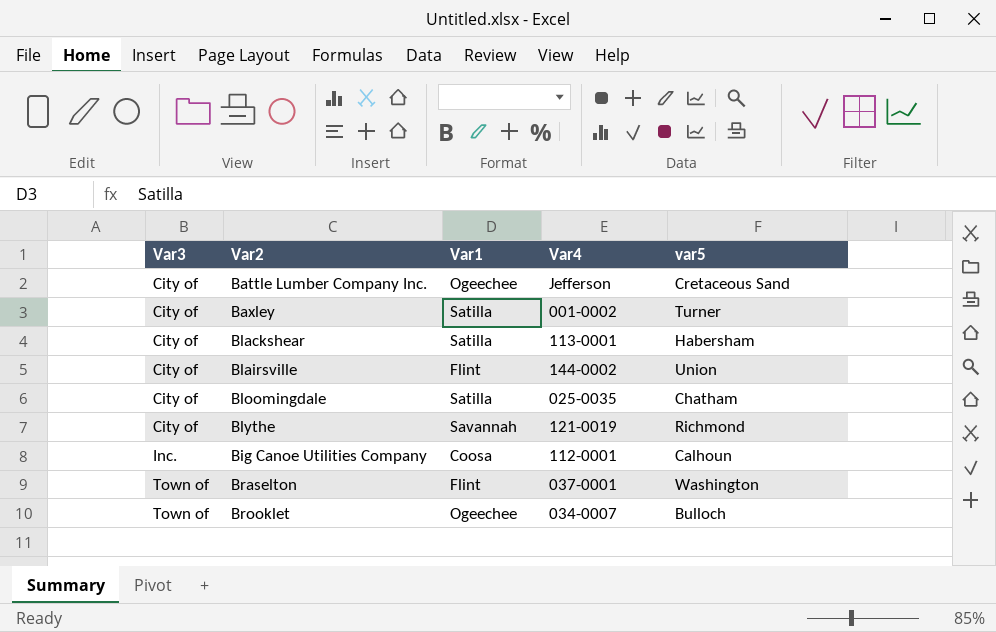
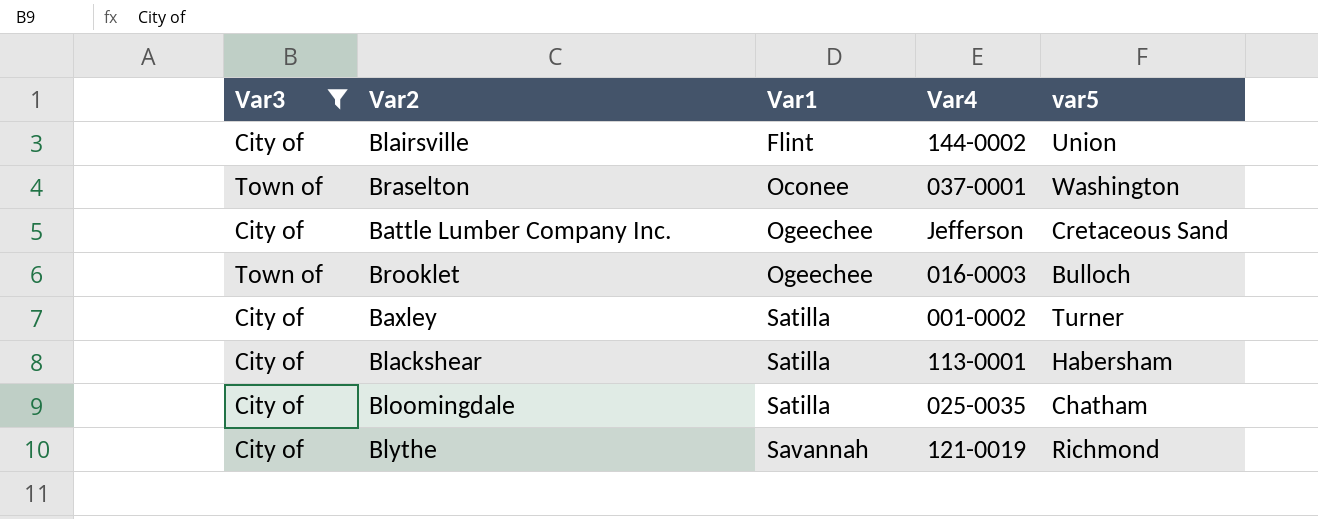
filter: none -> Var3 != Inc.
row order: Var3 ascending -> Var1 ascending
Braselton | Var1: Flint -> Oconee
Brooklet | Var4: 034-0007 -> 016-0003

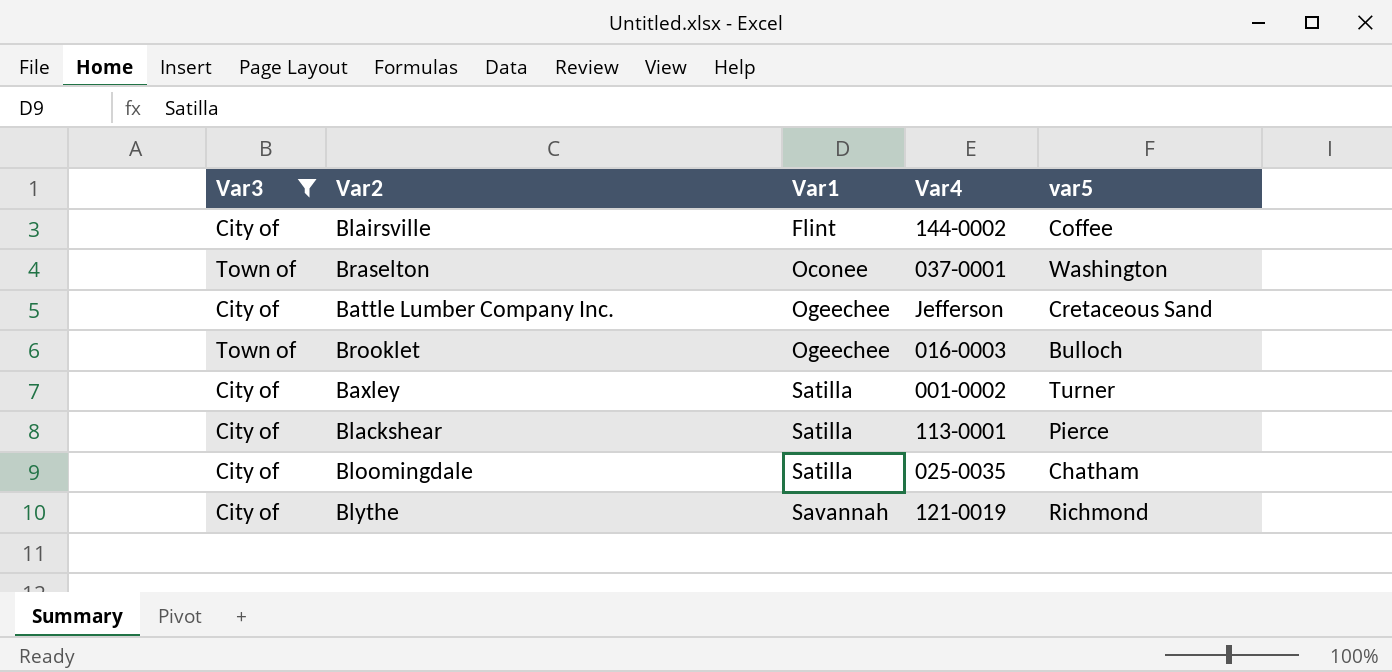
Blairsville | var5: Union -> Coffee
Blackshear | var5: Habersham -> Pierce

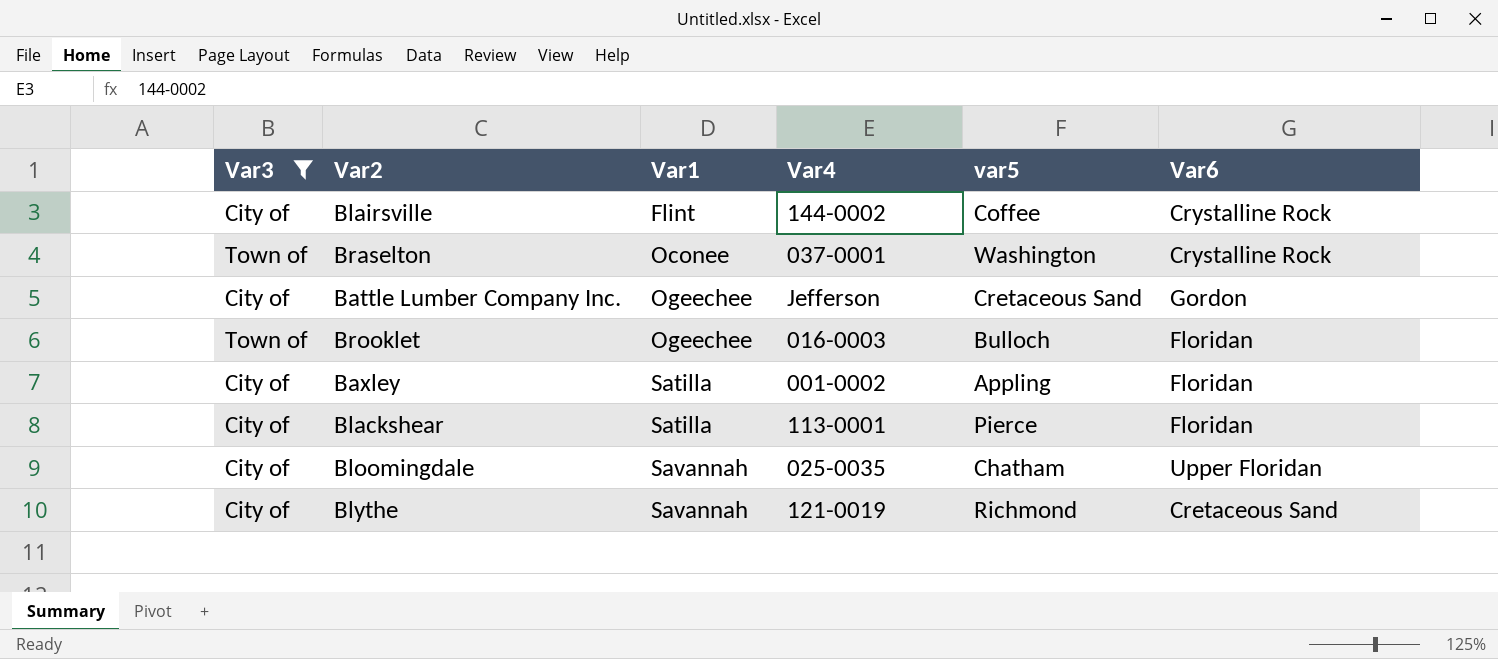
column Var6 | position: none -> 6
Baxley | var5: Turner -> Appling
Bloomingdale | Var1: Satilla -> Savannah

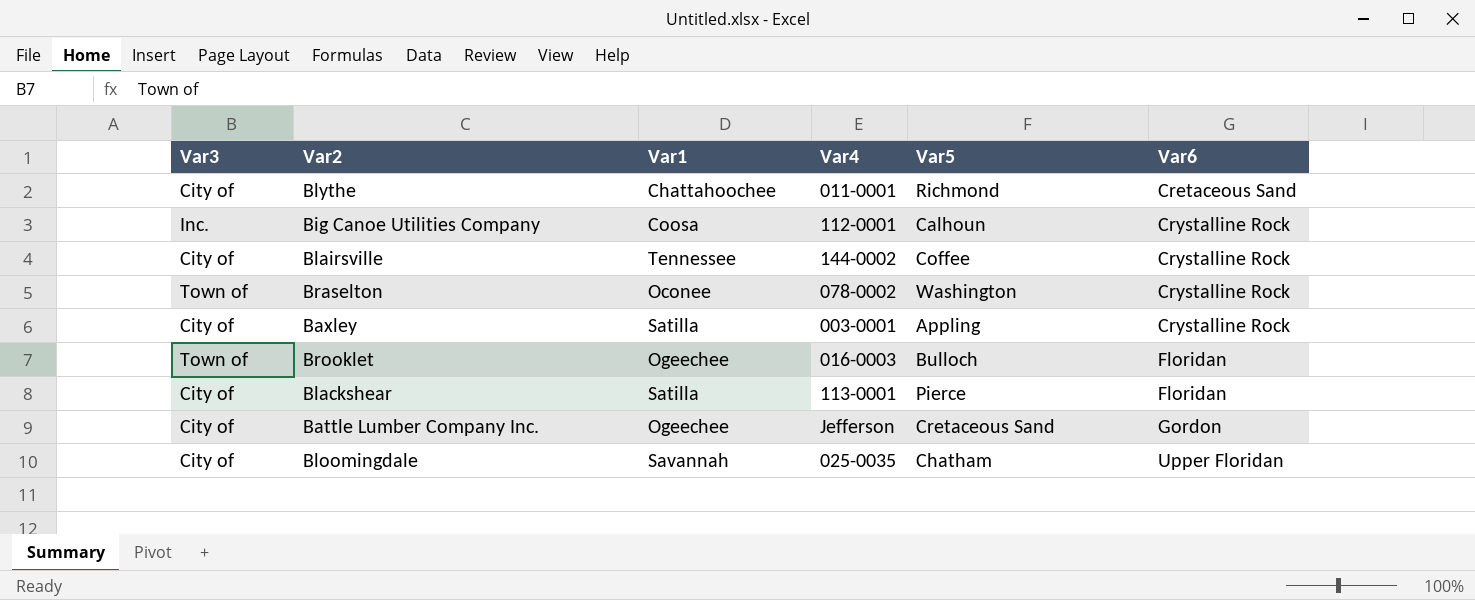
filter: Var3 != Inc. -> none
row order: Var1 ascending -> Var6 ascending
column name: var5 -> Var5
Blythe | Var1: Savannah -> Chattahoochee
Blythe | Var4: 121-0019 -> 011-0001
Blairsville | Var1: Flint -> Tennessee
Braselton | Var4: 037-0001 -> 078-0002
Baxley | Var4: 001-0002 -> 003-0001
Baxley | Var6: Floridan -> Crystalline Rock

